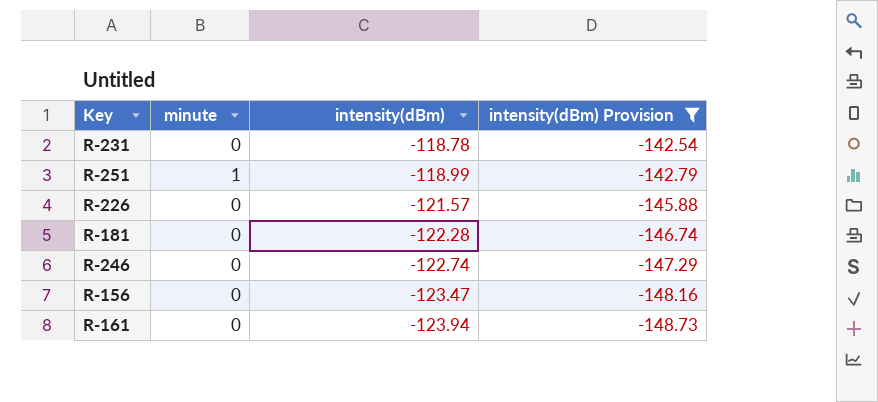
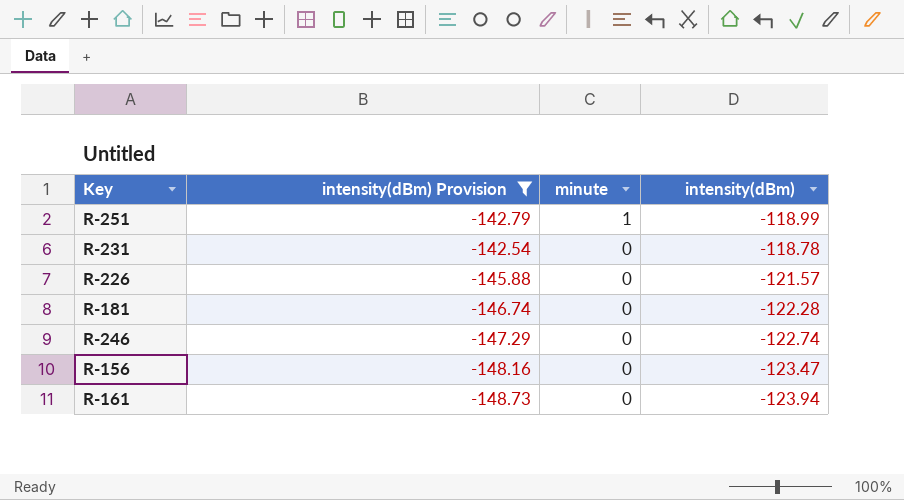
row order: intensity(dBm) descending -> minute descending
column intensity(dBm) Provision | position: 4 -> 2

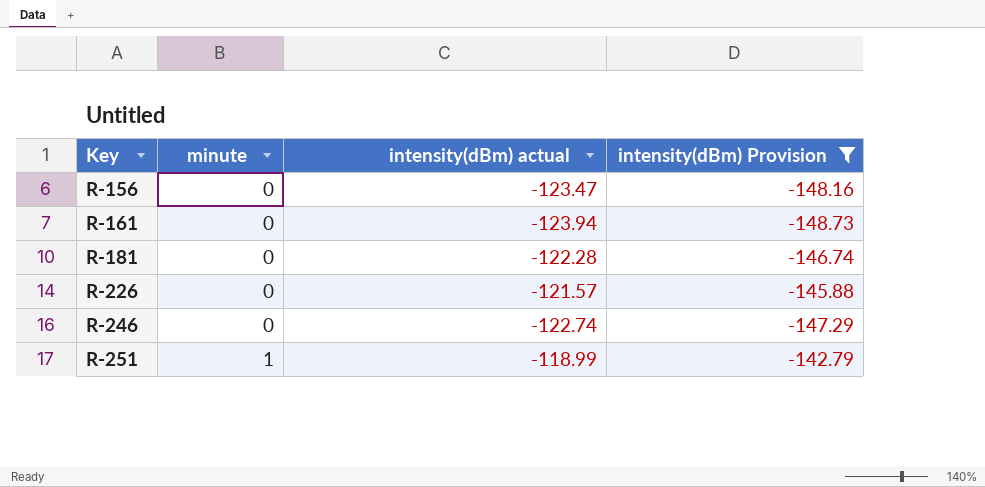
row order: minute descending -> Key ascending
column name: intensity(dBm) -> intensity(dBm) actual
column intensity(dBm) Provision | position: 2 -> 4
row R-231: -142.54 | 0 | -118.78 -> none

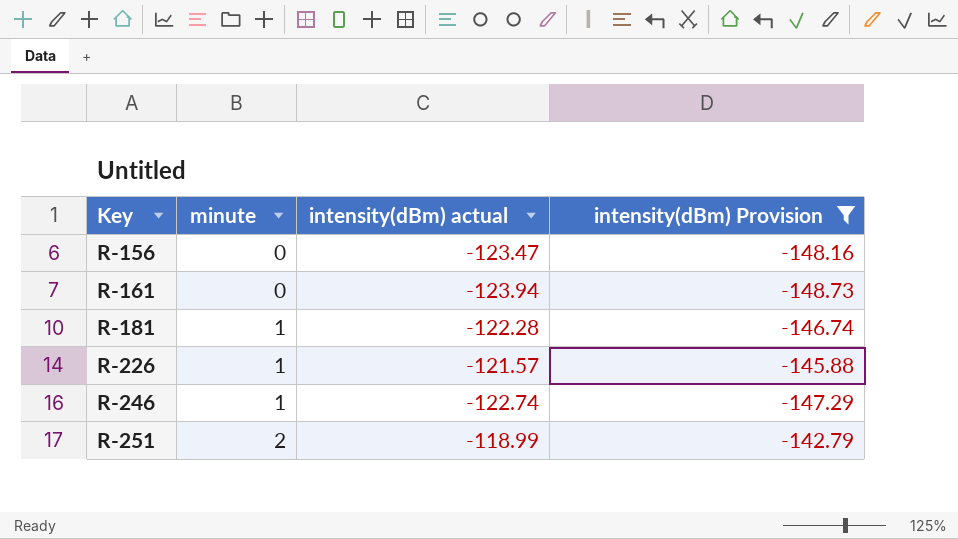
R-181 | minute: 0 -> 1
R-226 | minute: 0 -> 1
R-246 | minute: 0 -> 1
R-251 | minute: 1 -> 2

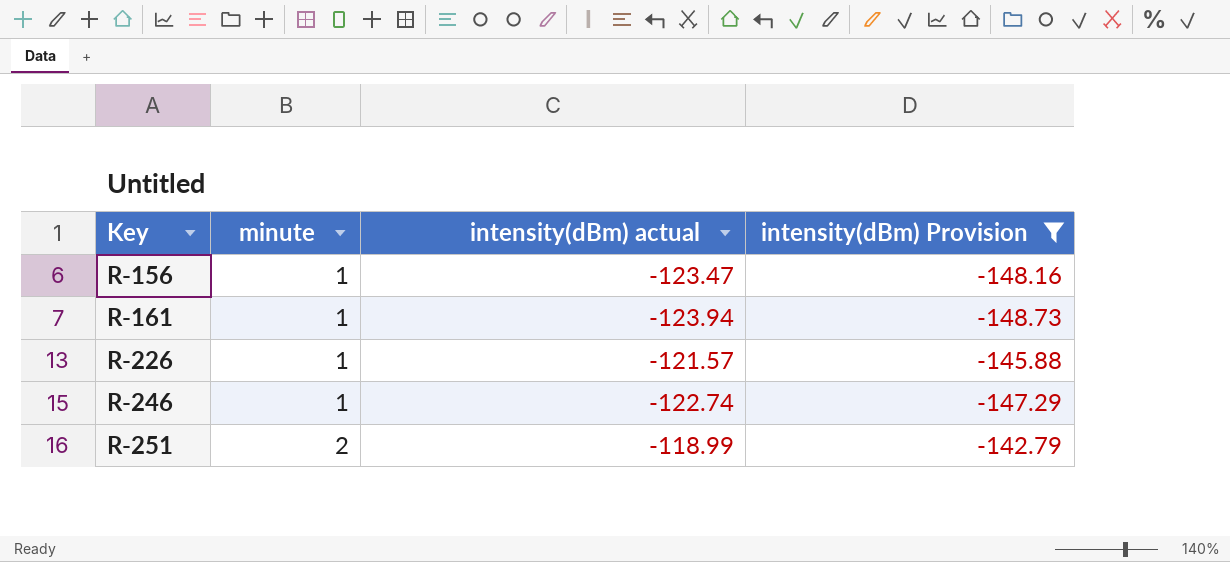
row R-181: 1 | -122.28 | -146.74 -> none
R-156 | minute: 0 -> 1
R-161 | minute: 0 -> 1

